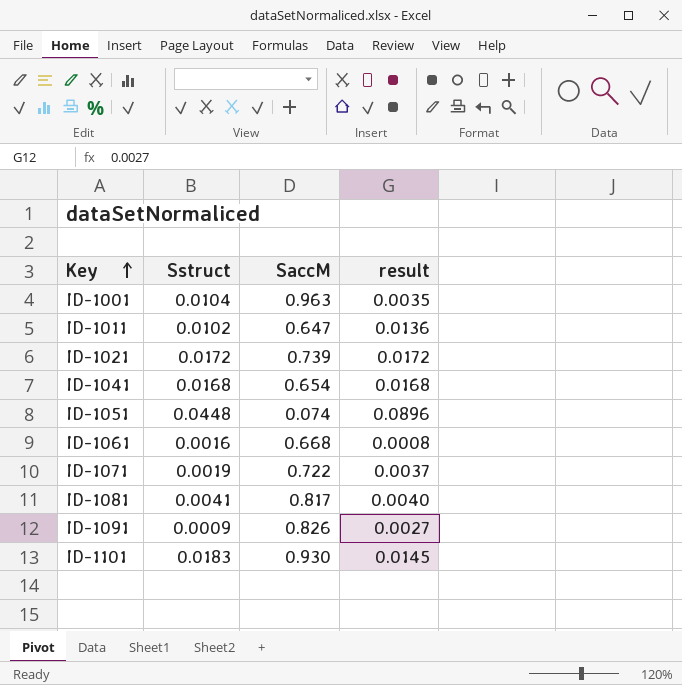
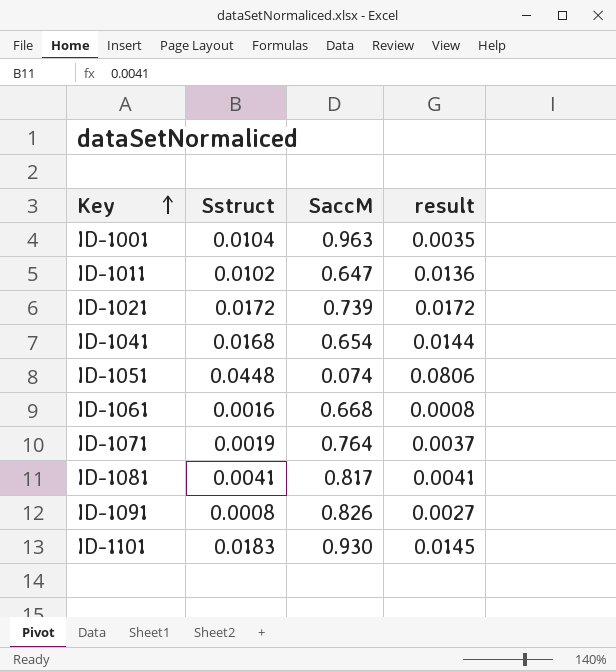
ID-1041 | result: 0.0168 -> 0.0144
ID-1051 | result: 0.0896 -> 0.0806
ID-1071 | SaccM: 0.722 -> 0.764
ID-1081 | result: 0.0040 -> 0.0041
ID-1091 | Sstruct: 0.0009 -> 0.0008

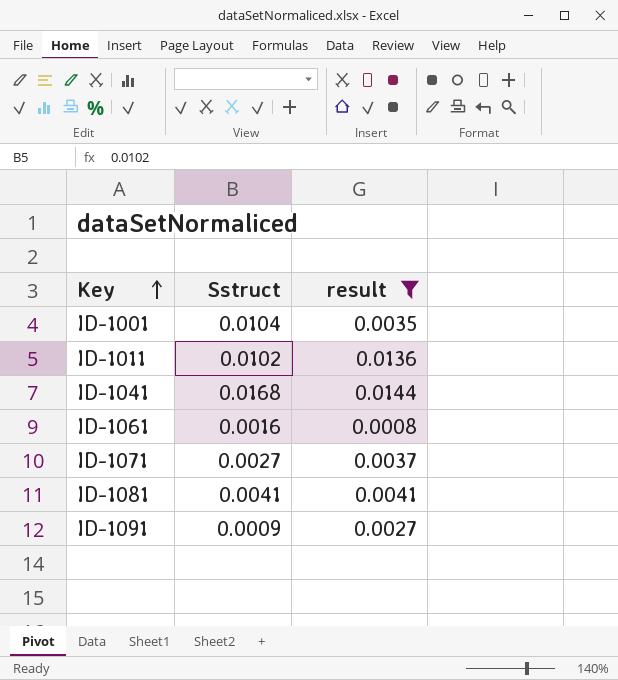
filter: none -> result <= 0.0144
column SaccM | position: 3 -> none
ID-1071 | Sstruct: 0.0019 -> 0.0027
ID-1091 | Sstruct: 0.0008 -> 0.0009

